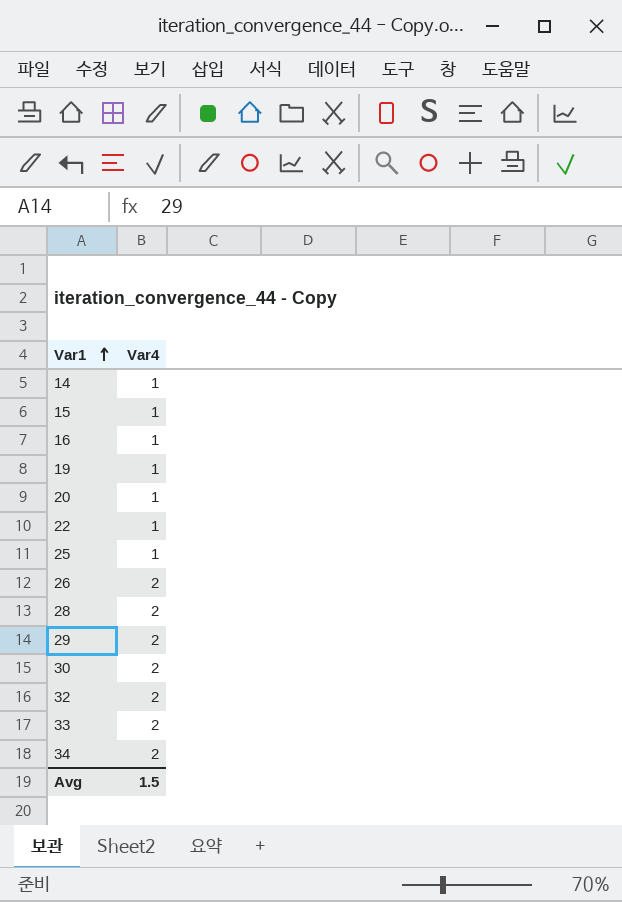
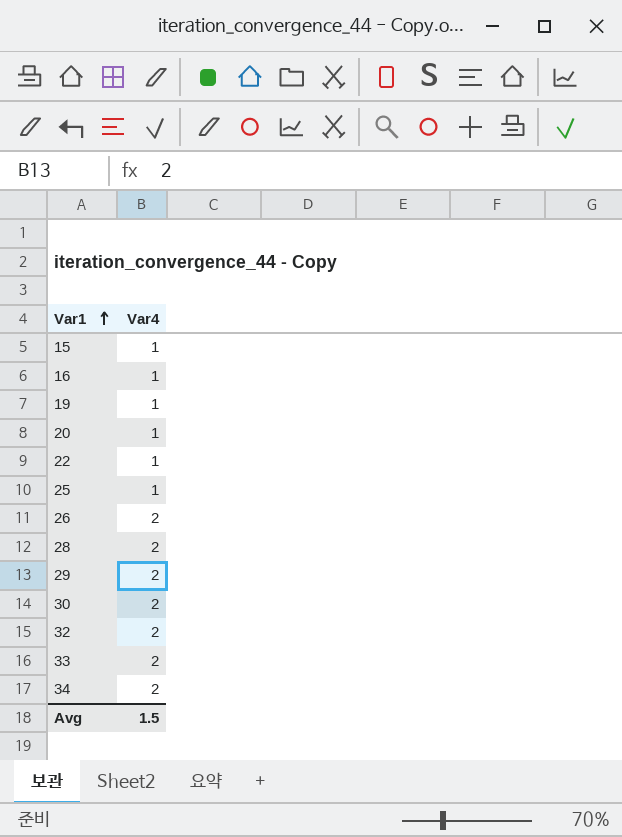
row 14: 1 -> none

